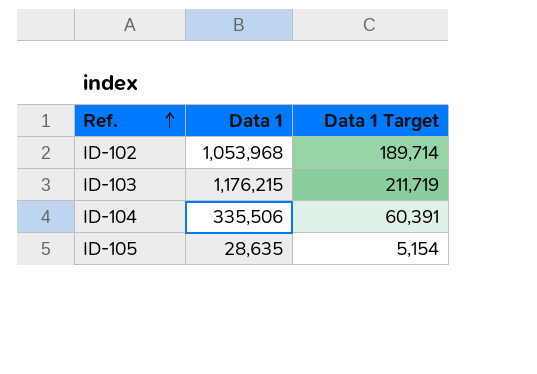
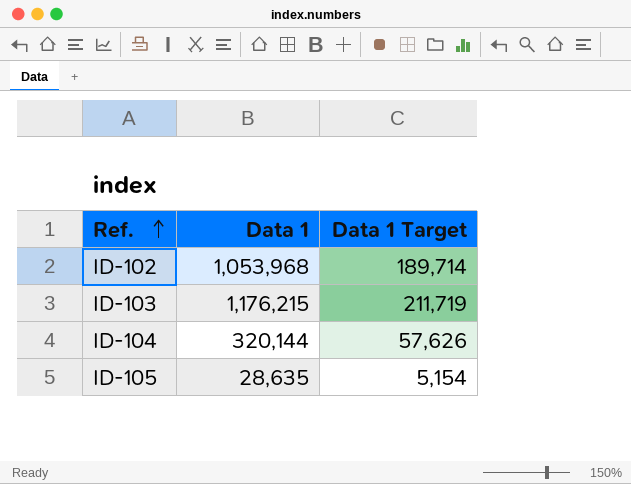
ID-104 | Data 1: 335,506 -> 320,144
ID-104 | Data 1 Target: 60,391 -> 57,626

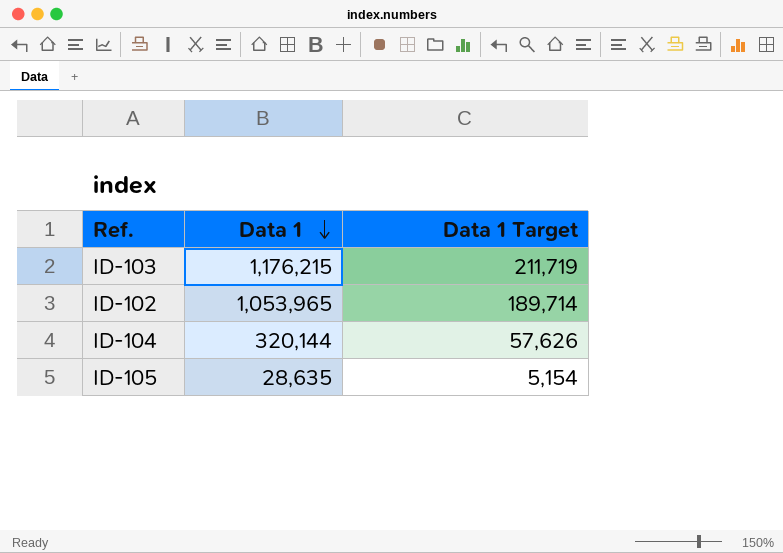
row order: Ref. ascending -> Data 1 descending
ID-102 | Data 1: 1,053,968 -> 1,053,965

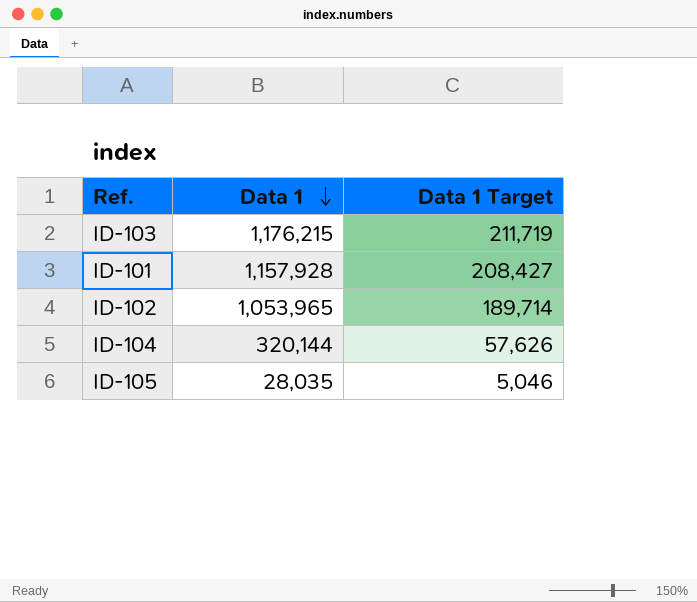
row ID-101: none -> 1,157,928 | 208,427
ID-105 | Data 1: 28,635 -> 28,035
ID-105 | Data 1 Target: 5,154 -> 5,046

